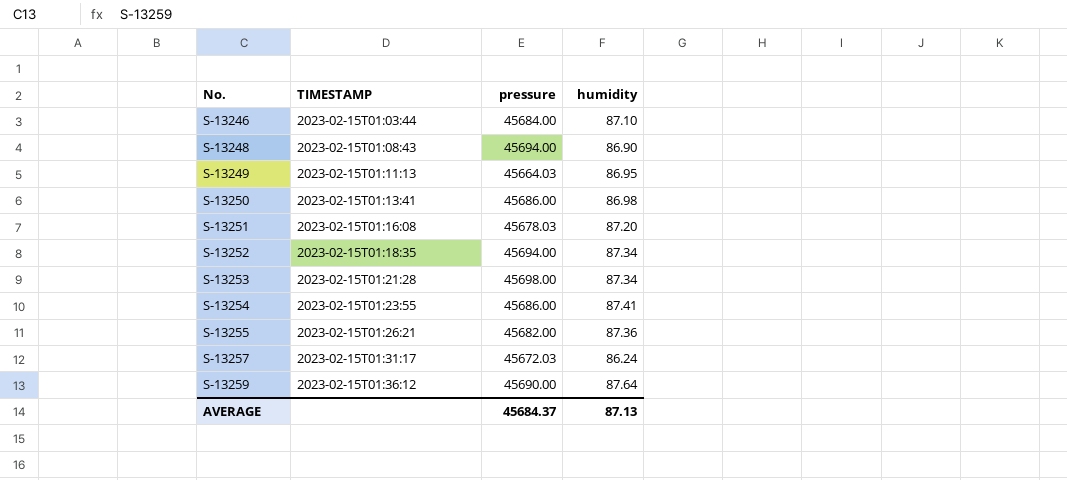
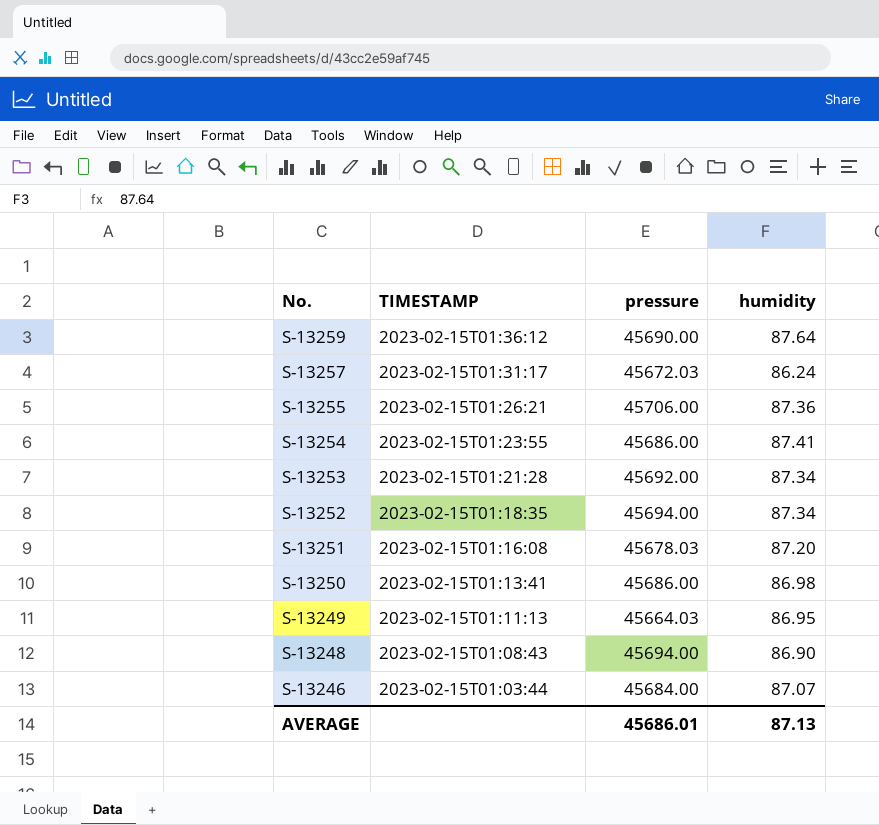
row order: No. ascending -> No. descending
S-13255 | pressure: 45682.00 -> 45706.00
S-13253 | pressure: 45698.00 -> 45692.00
S-13246 | humidity: 87.10 -> 87.07
AVERAGE | pressure: 45684.37 -> 45686.01

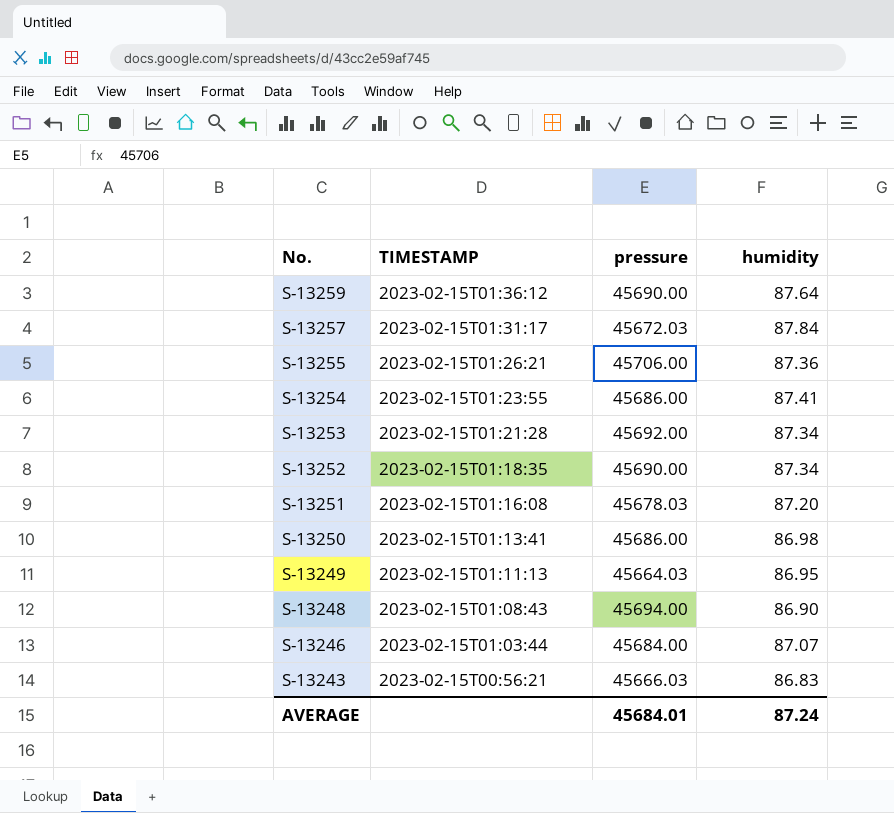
S-13257 | humidity: 86.24 -> 87.84
S-13252 | pressure: 45694.00 -> 45690.00
row S-13243: none -> 2023-02-15T00:56:21 | 45666.03 | 86.83
AVERAGE | pressure: 45686.01 -> 45684.01
AVERAGE | humidity: 87.13 -> 87.24

